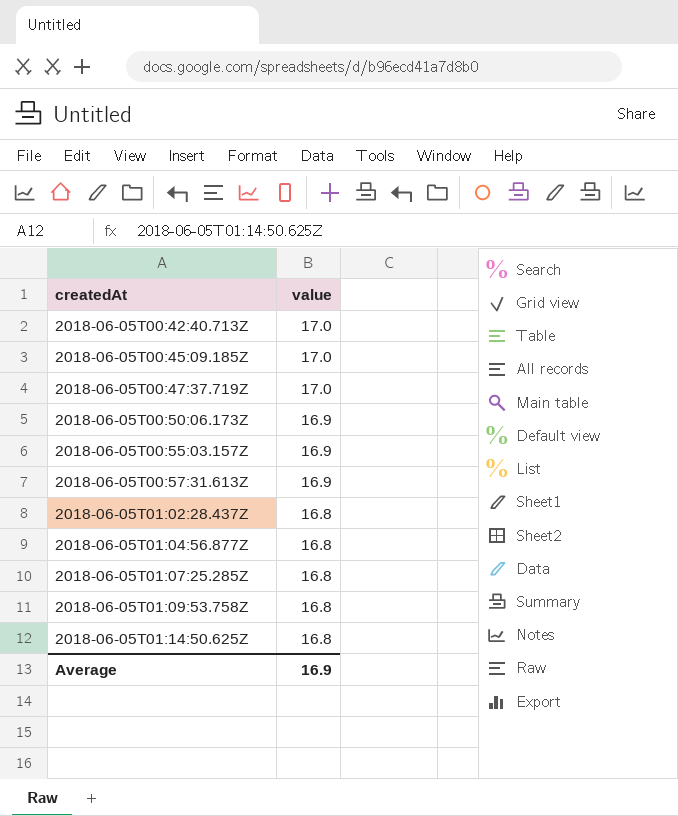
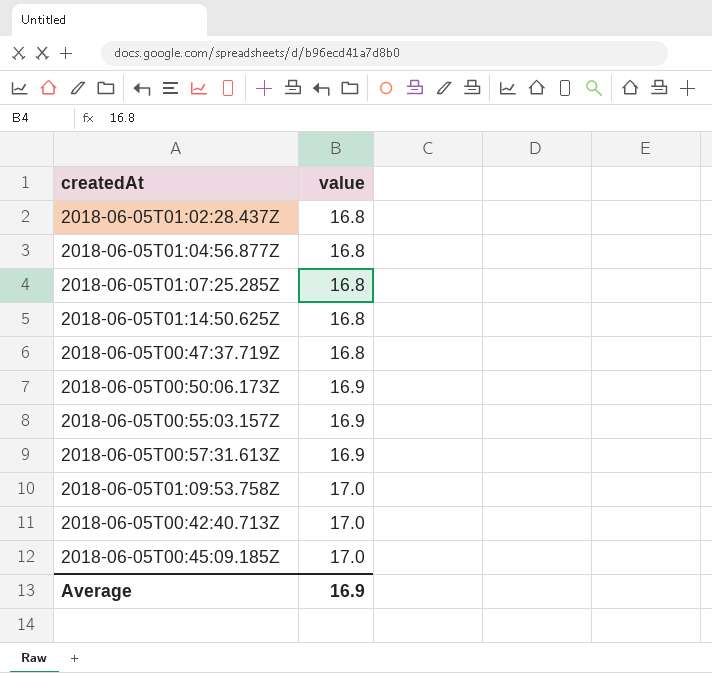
row order: createdAt ascending -> value ascending
2018-06-05T00:47:37.719Z | value: 17.0 -> 16.8
2018-06-05T01:09:53.758Z | value: 16.8 -> 17.0

